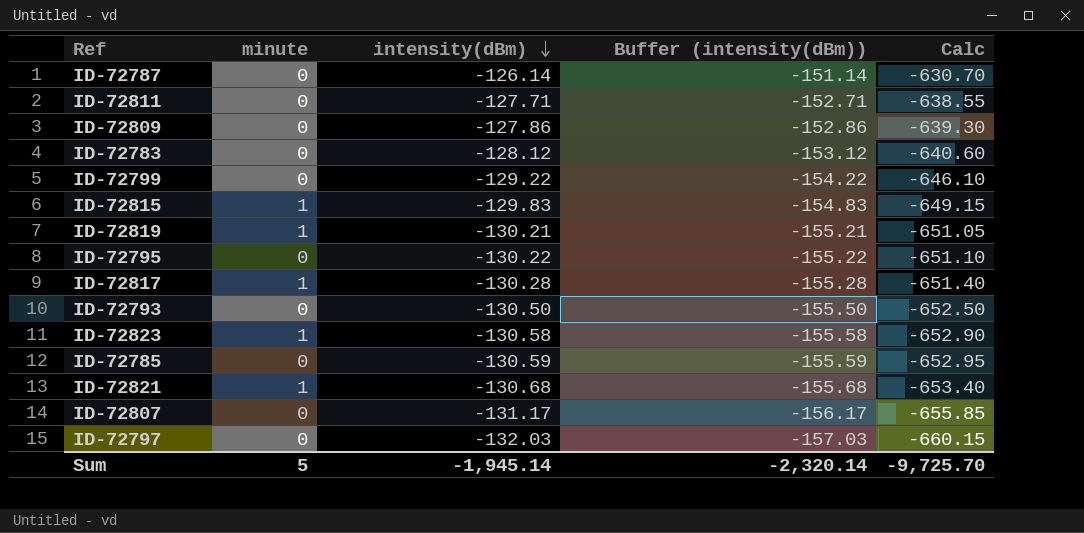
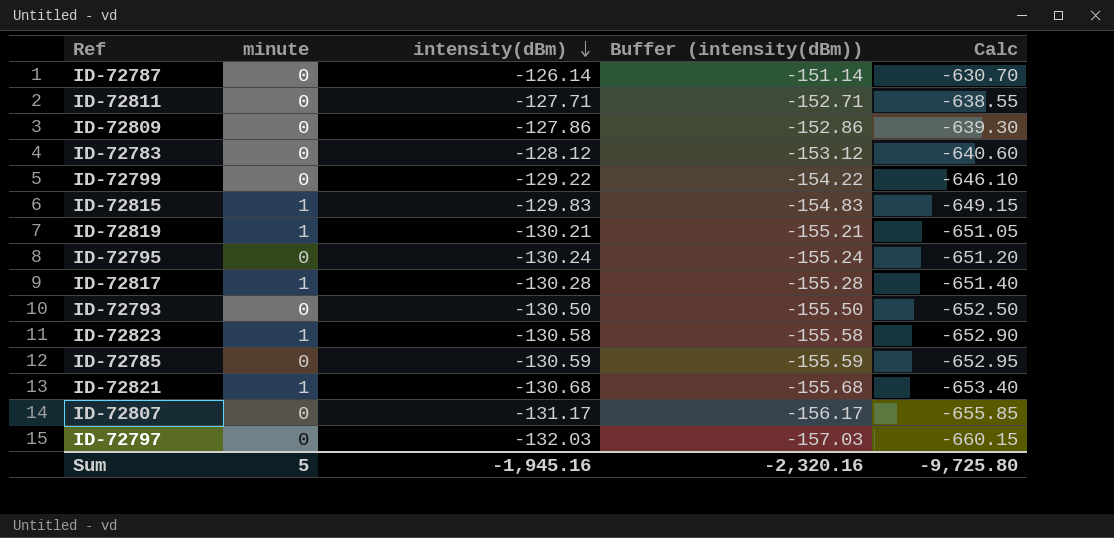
ID-72795 | intensity(dBm): -130.22 -> -130.24
ID-72795 | Buffer (intensity(dBm)): -155.22 -> -155.24
ID-72795 | Calc: -651.10 -> -651.20
Sum | intensity(dBm): -1,945.14 -> -1,945.16
Sum | Buffer (intensity(dBm)): -2,320.14 -> -2,320.16
Sum | Calc: -9,725.70 -> -9,725.80

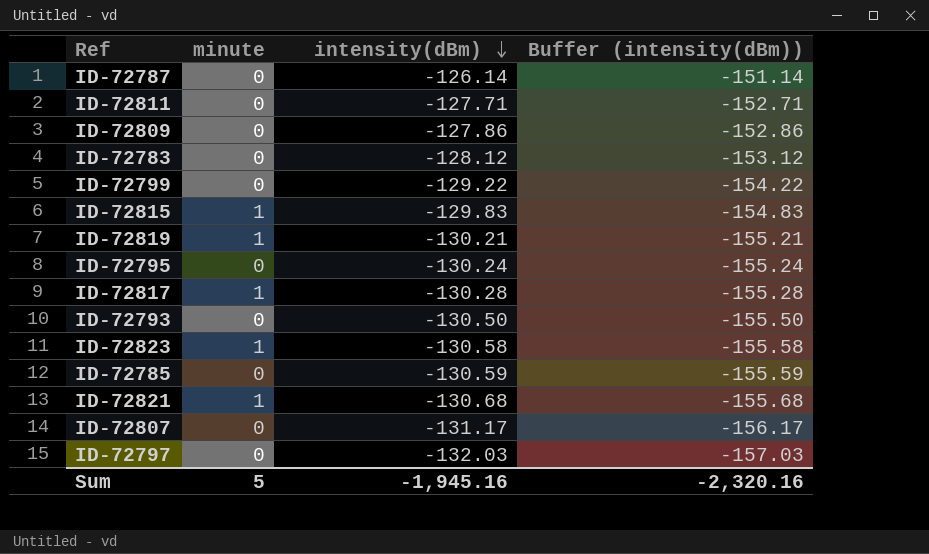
column Calc | formula: [intensity(dBm)] * 5 -> none

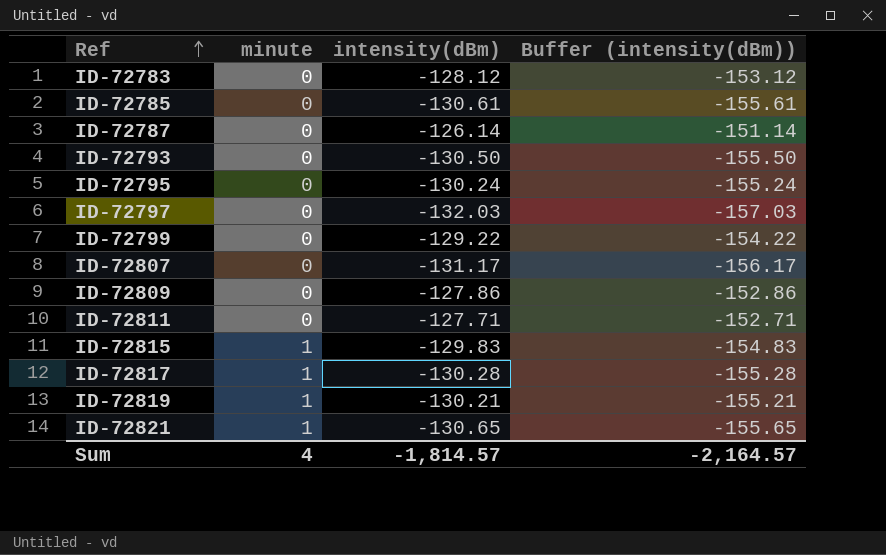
row order: intensity(dBm) descending -> Ref ascending
row ID-72823: 1 | -130.58 | -155.58 -> none
ID-72785 | intensity(dBm): -130.59 -> -130.61
ID-72785 | Buffer (intensity(dBm)): -155.59 -> -155.61
ID-72821 | intensity(dBm): -130.68 -> -130.65
ID-72821 | Buffer (intensity(dBm)): -155.68 -> -155.65
Sum | minute: 5 -> 4
Sum | intensity(dBm): -1,945.16 -> -1,814.57
Sum | Buffer (intensity(dBm)): -2,320.16 -> -2,164.57

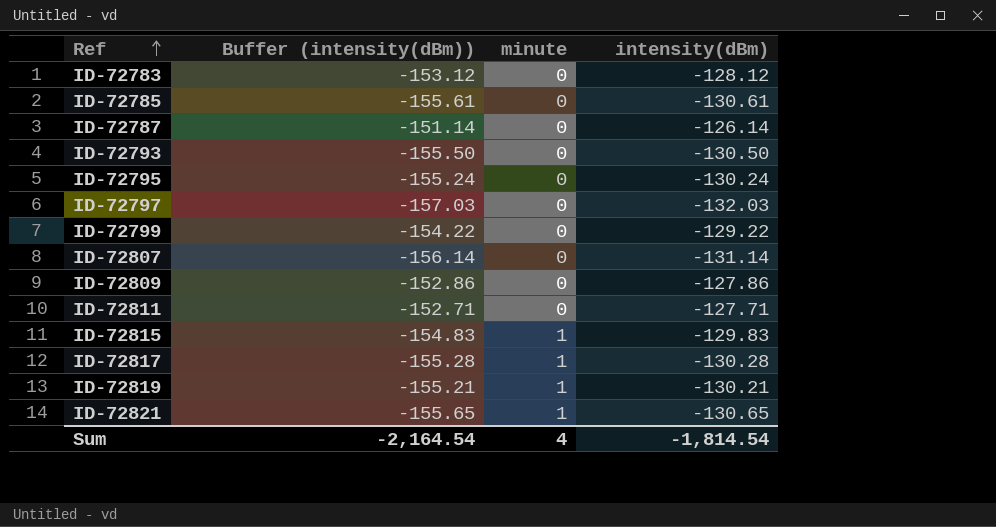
column Buffer (intensity(dBm)) | position: 4 -> 2
ID-72807 | Buffer (intensity(dBm)): -156.17 -> -156.14
ID-72807 | intensity(dBm): -131.17 -> -131.14
Sum | Buffer (intensity(dBm)): -2,164.57 -> -2,164.54
Sum | intensity(dBm): -1,814.57 -> -1,814.54

